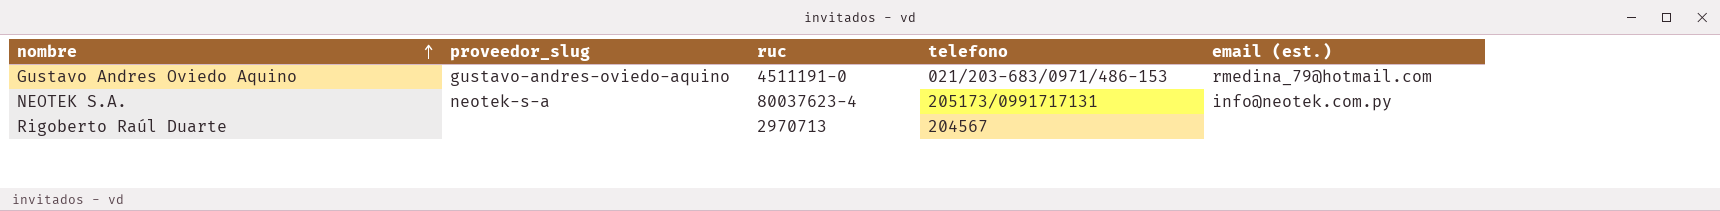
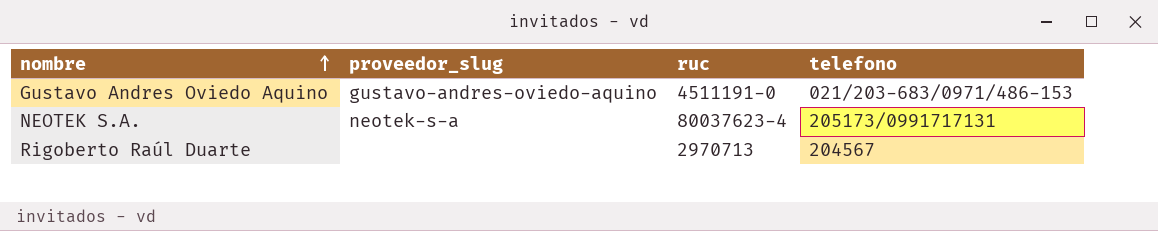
column email (est.) | position: 5 -> none

